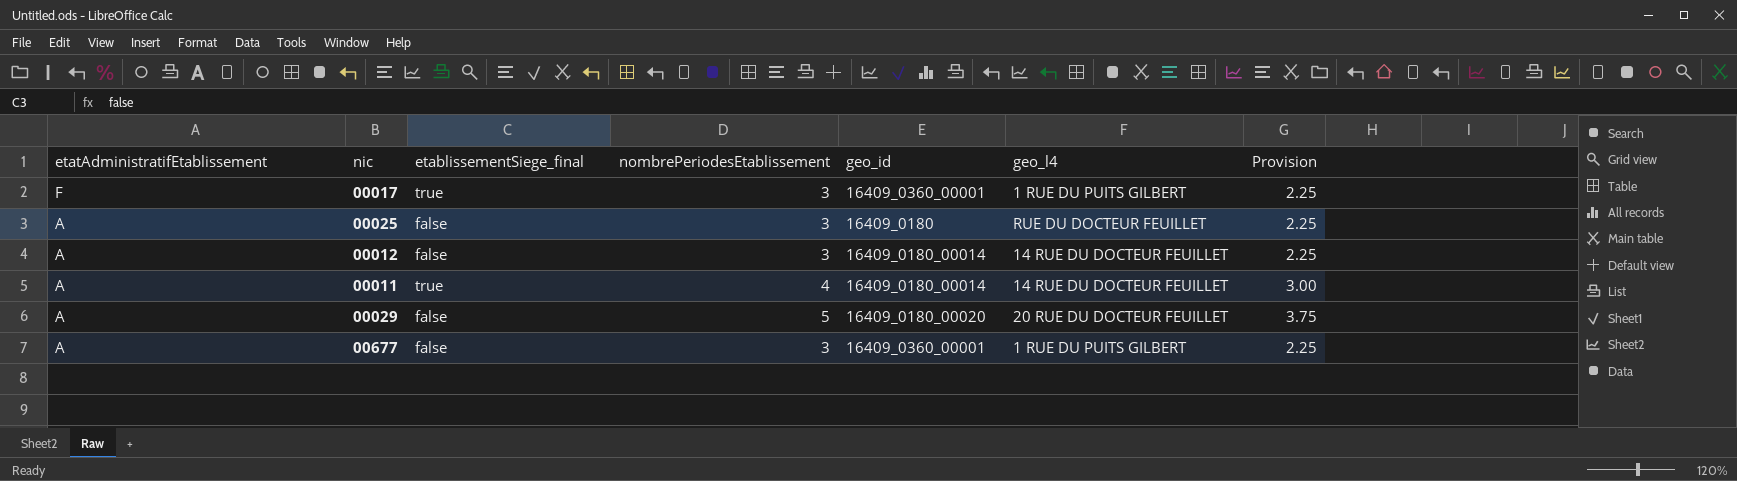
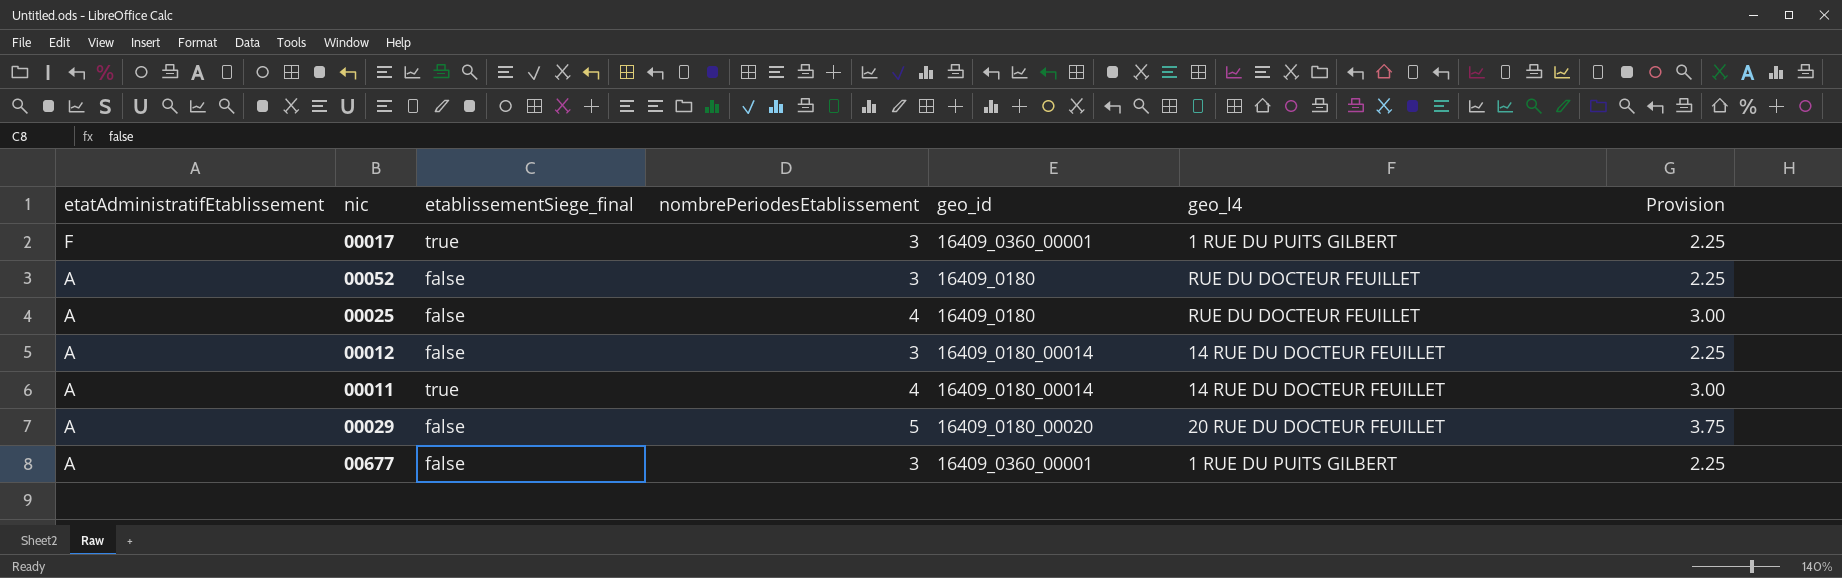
row 00052: none -> A | false | 3 | 16409_0180 | RUE DU DOCTEUR FEUILLET | 2.25
00025 | nombrePeriodesEtablissement: 3 -> 4
00025 | Provision: 2.25 -> 3.00

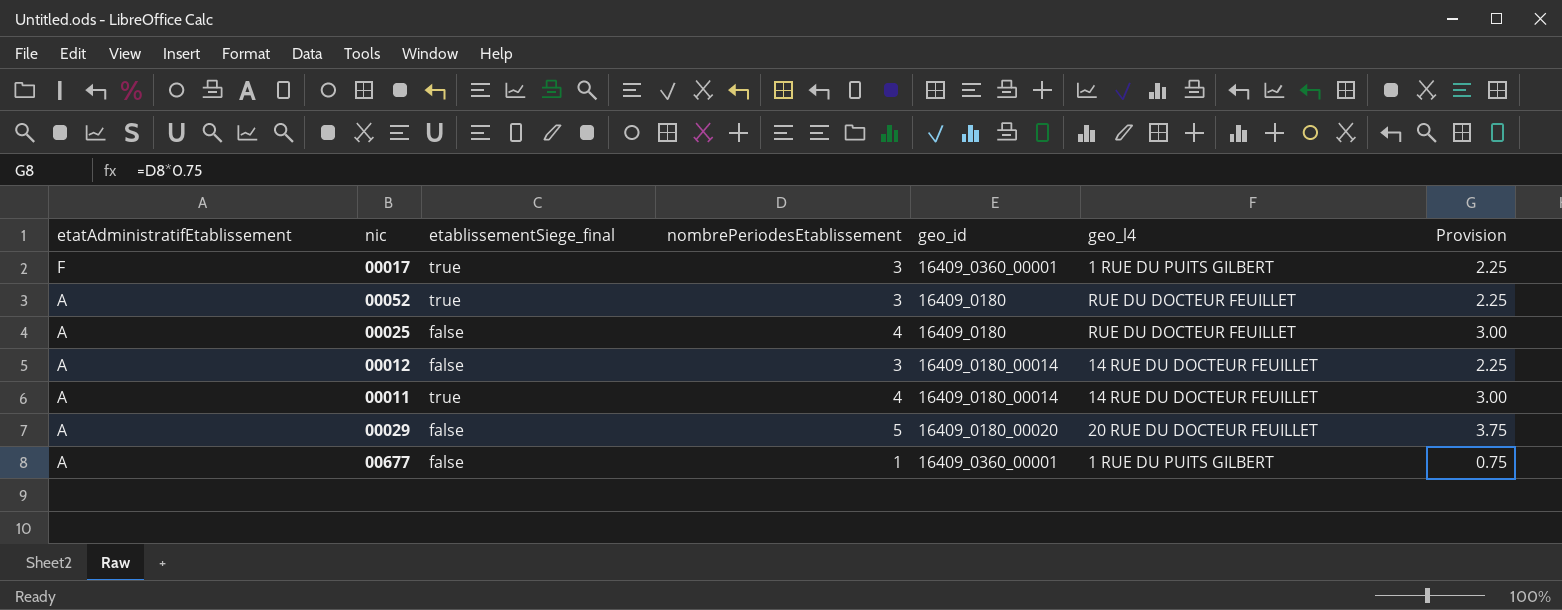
00052 | etablissementSiege_final: false -> true
00677 | nombrePeriodesEtablissement: 3 -> 1
00677 | Provision: 2.25 -> 0.75

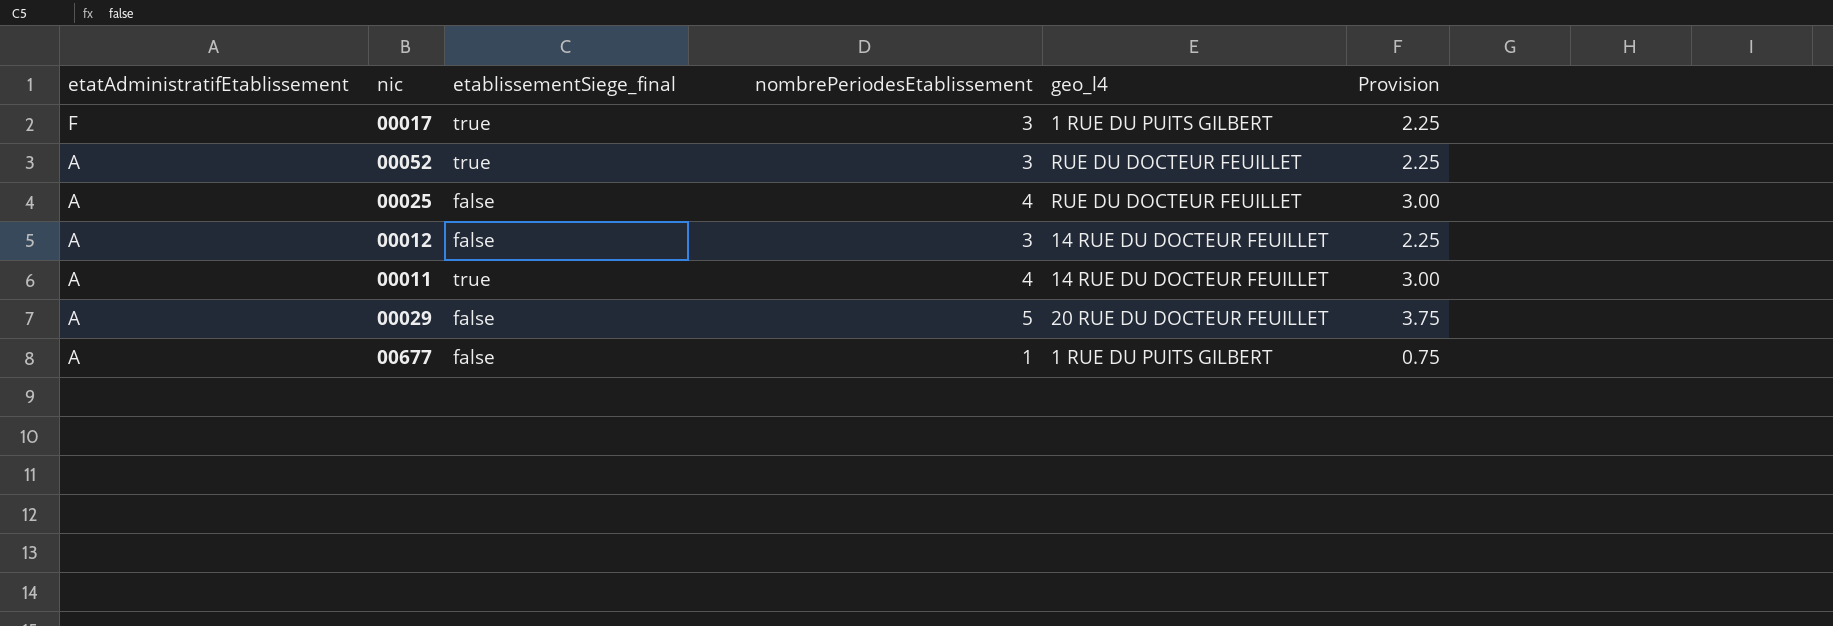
column geo_id | position: 5 -> none

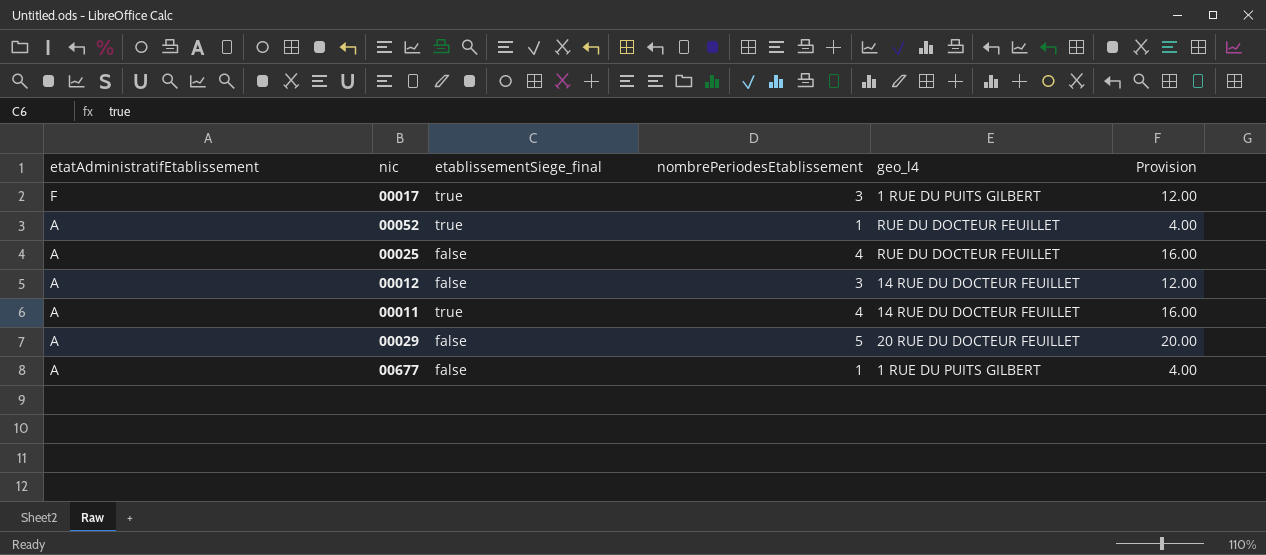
column Provision | formula: [nombrePeriodesEtablissement] * 0.75 -> [nombrePeriodesEtablissement] * 4
00052 | nombrePeriodesEtablissement: 3 -> 1

